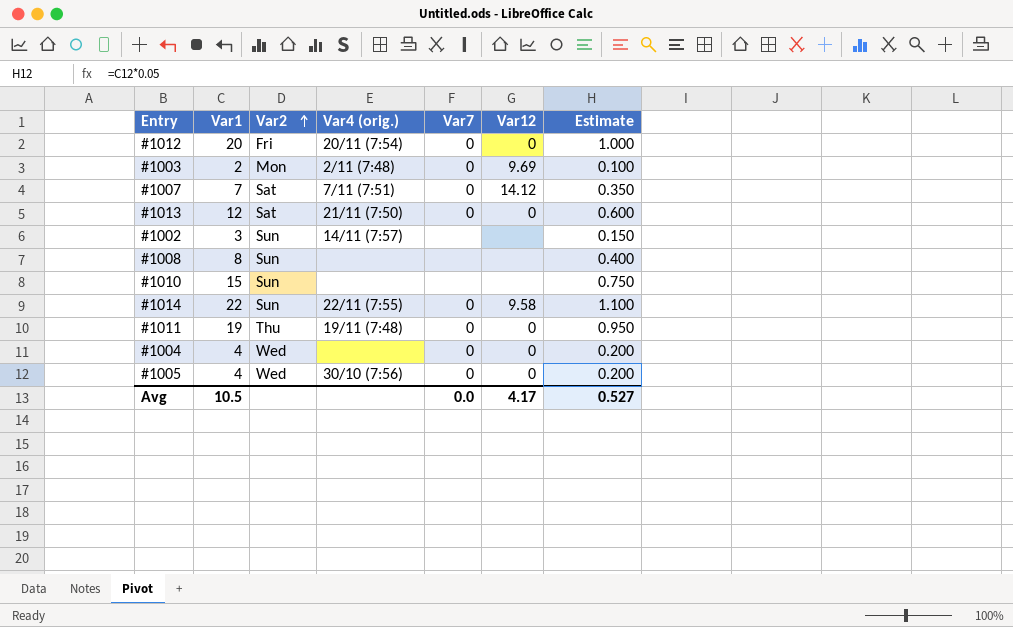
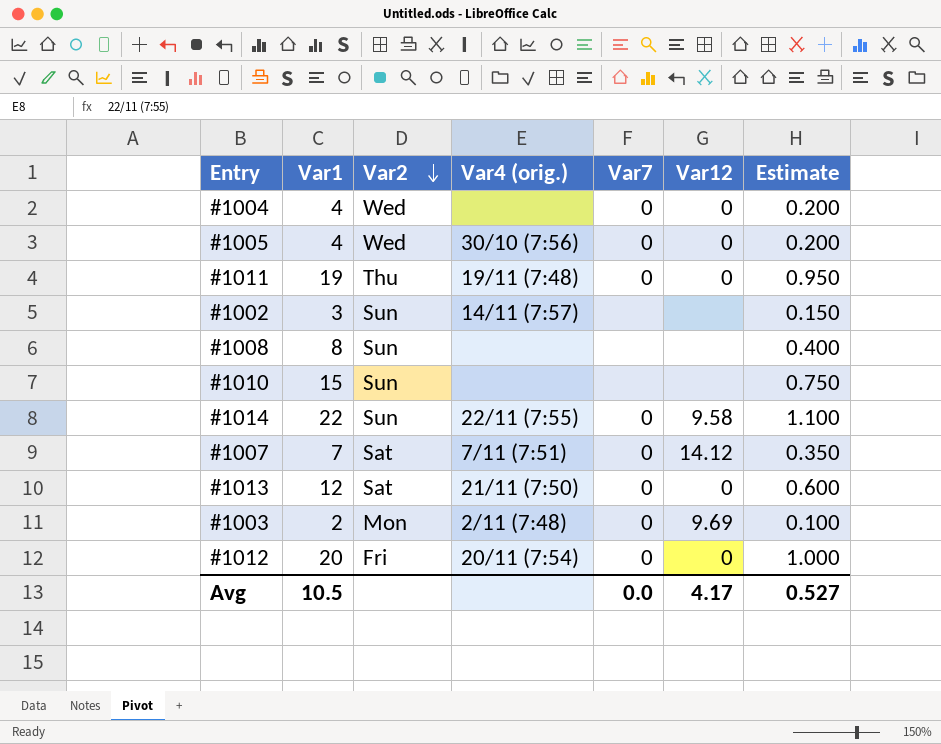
row order: Var2 ascending -> Var2 descending

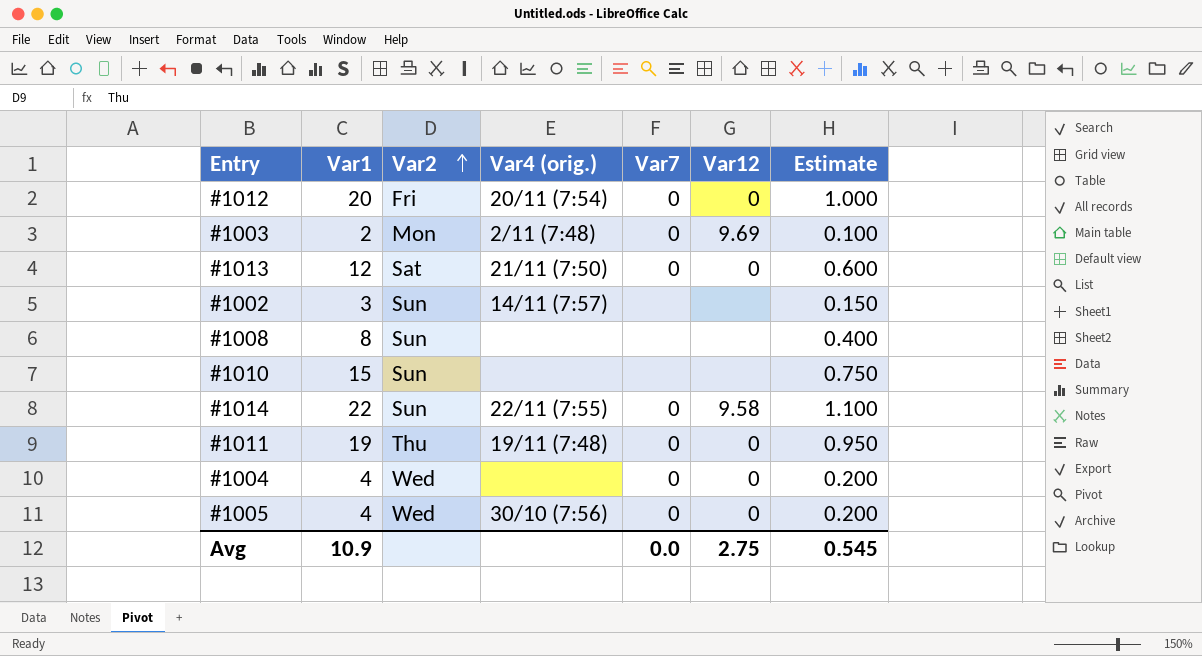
row order: Var2 descending -> Var2 ascending
row #1007: 7 | Sat | 7/11 (7:51) | 0 | 14.12 | 0.350 -> none
Avg | Var1: 10.5 -> 10.9
Avg | Var12: 4.17 -> 2.75
Avg | Estimate: 0.527 -> 0.545

